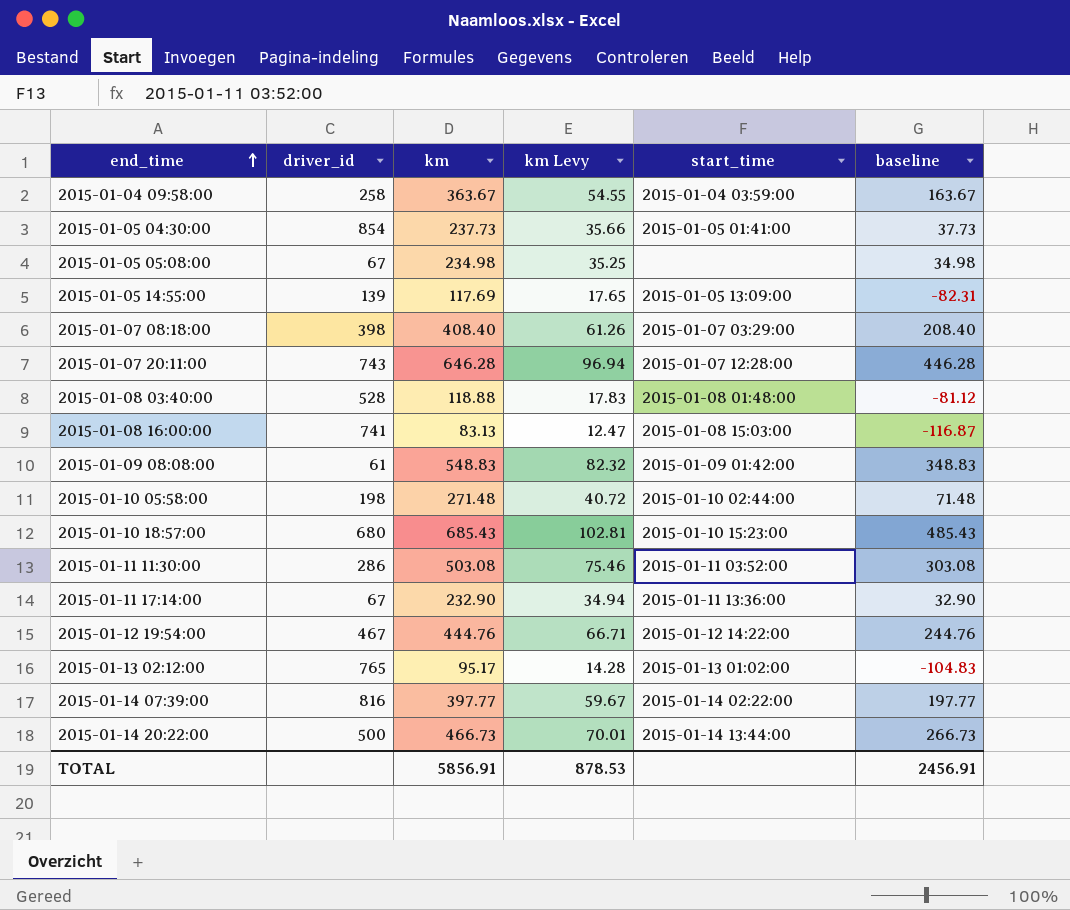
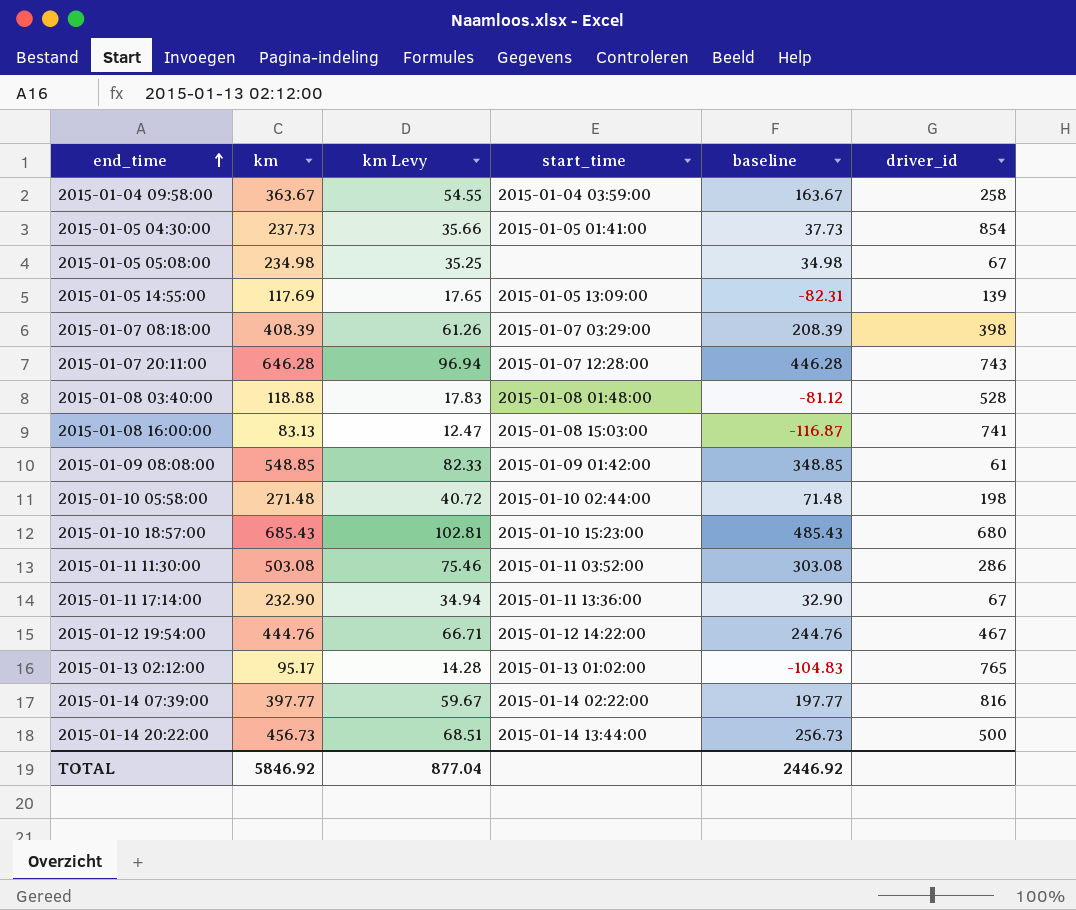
column driver_id | position: 2 -> 6
2015-01-07 08:18:00 | km: 408.40 -> 408.39
2015-01-07 08:18:00 | baseline: 208.40 -> 208.39
2015-01-09 08:08:00 | km: 548.83 -> 548.85
2015-01-09 08:08:00 | km Levy: 82.32 -> 82.33
2015-01-09 08:08:00 | baseline: 348.83 -> 348.85
2015-01-14 20:22:00 | km: 466.73 -> 456.73
2015-01-14 20:22:00 | km Levy: 70.01 -> 68.51
2015-01-14 20:22:00 | baseline: 266.73 -> 256.73
TOTAL | km: 5856.91 -> 5846.92
TOTAL | km Levy: 878.53 -> 877.04
TOTAL | baseline: 2456.91 -> 2446.92

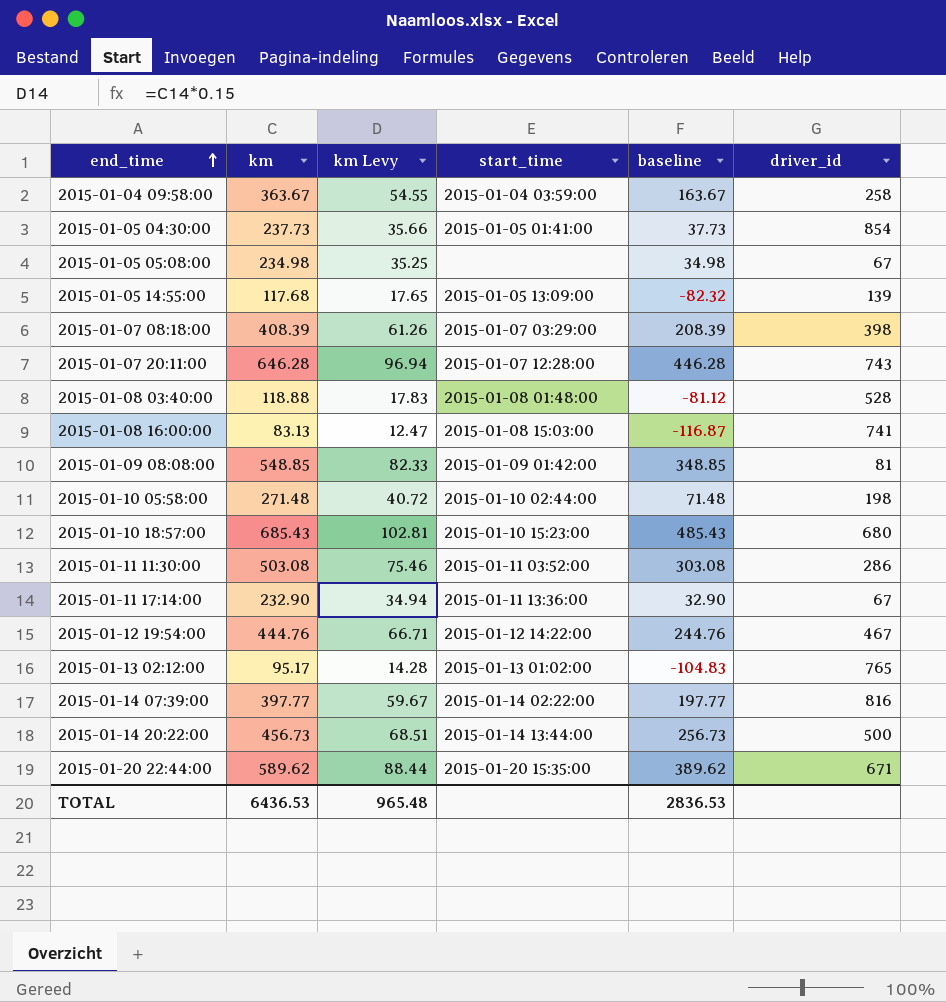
2015-01-05 14:55:00 | km: 117.69 -> 117.68
2015-01-05 14:55:00 | baseline: -82.31 -> -82.32
2015-01-09 08:08:00 | driver_id: 61 -> 81
row 2015-01-20 22:44:00: none -> 589.62 | 88.44 | 2015-01-20 15:35:00 | 389.62 | 671
TOTAL | km: 5846.92 -> 6436.53
TOTAL | km Levy: 877.04 -> 965.48
TOTAL | baseline: 2446.92 -> 2836.53

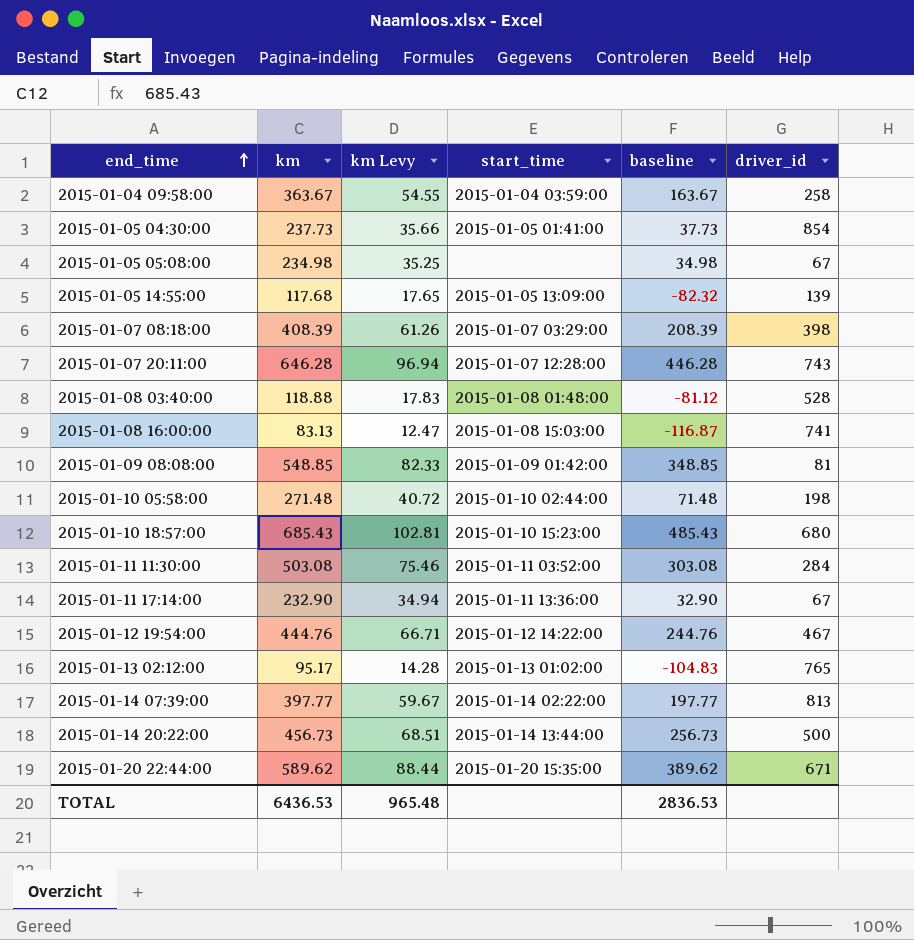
2015-01-11 11:30:00 | driver_id: 286 -> 284
2015-01-14 07:39:00 | driver_id: 816 -> 813

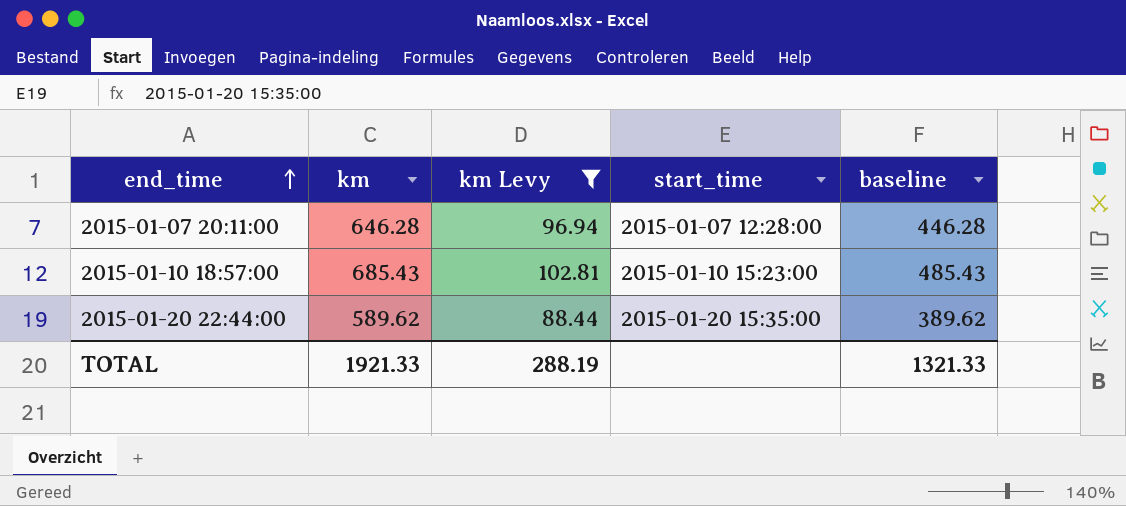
filter: none -> km Levy >= 88.44
column driver_id | position: 6 -> none
TOTAL | km: 6436.53 -> 1921.33
TOTAL | km Levy: 965.48 -> 288.19
TOTAL | baseline: 2836.53 -> 1321.33

